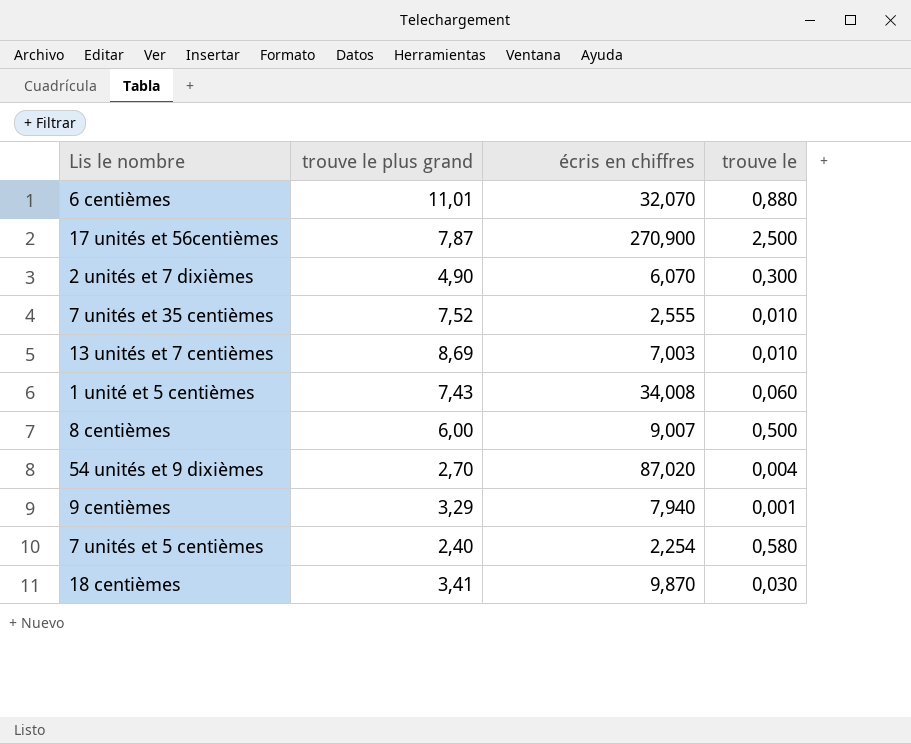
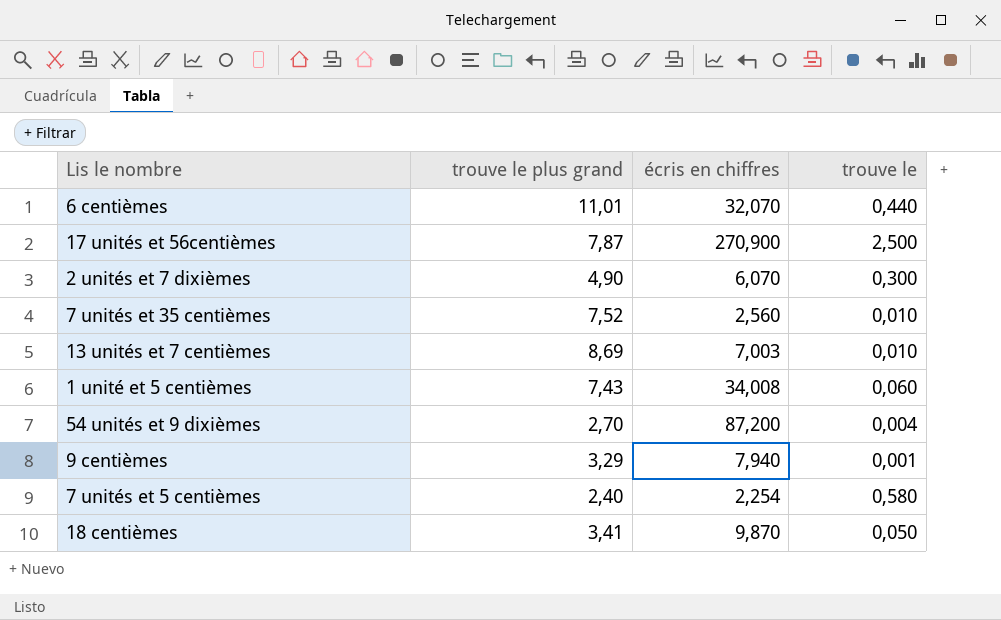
row 8 centièmes: 6,00 | 9,007 | 0,500 -> none
6 centièmes | trouve le: 0,880 -> 0,440
7 unités et 35 centièmes | écris en chiffres: 2,555 -> 2,560
54 unités et 9 dixièmes | écris en chiffres: 87,020 -> 87,200
18 centièmes | trouve le: 0,030 -> 0,050

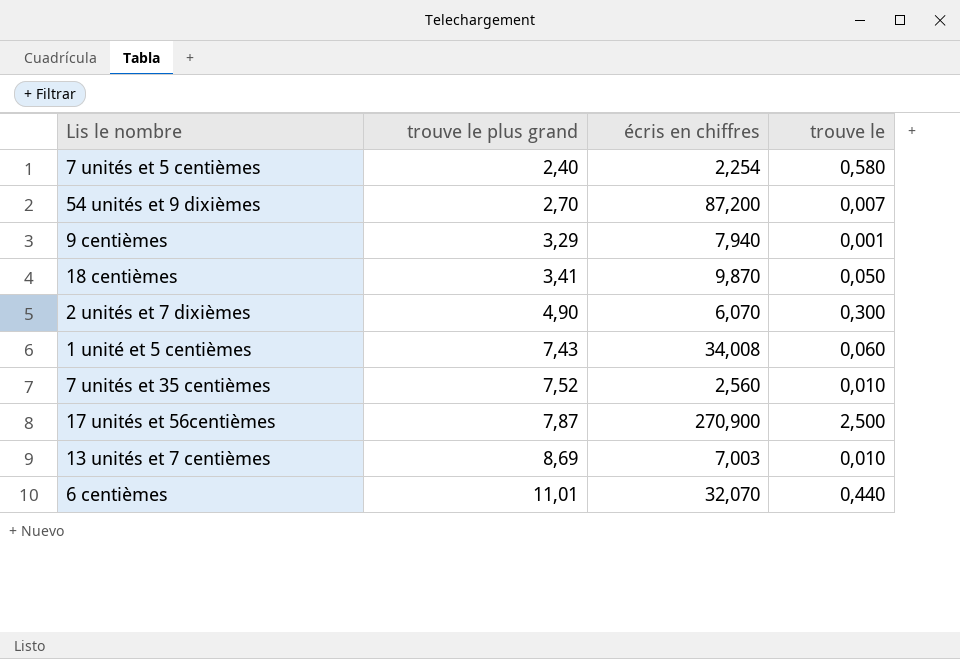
row order: none -> trouve le plus grand ascending
54 unités et 9 dixièmes | trouve le: 0,004 -> 0,007

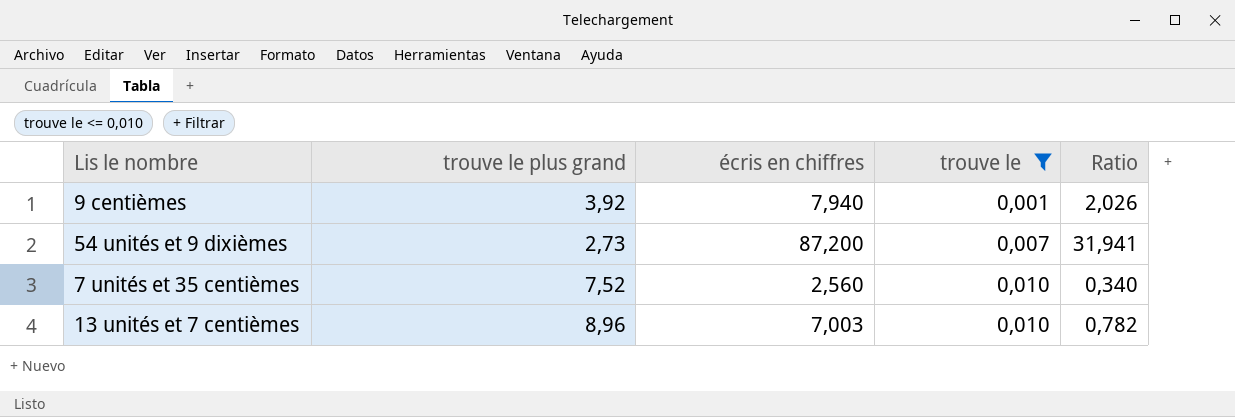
filter: none -> trouve le <= 0,010
row order: trouve le plus grand ascending -> trouve le ascending
column Ratio | formula: none -> [écris en chiffres] / [trouve le plus grand]
9 centièmes | trouve le plus grand: 3,29 -> 3,92
54 unités et 9 dixièmes | trouve le plus grand: 2,70 -> 2,73
13 unités et 7 centièmes | trouve le plus grand: 8,69 -> 8,96

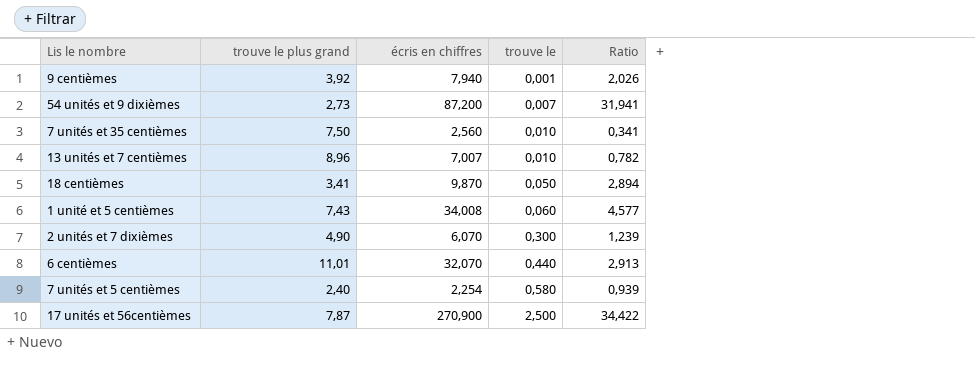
filter: trouve le <= 0,010 -> none
7 unités et 35 centièmes | trouve le plus grand: 7,52 -> 7,50
7 unités et 35 centièmes | Ratio: 0,340 -> 0,341
13 unités et 7 centièmes | écris en chiffres: 7,003 -> 7,007

